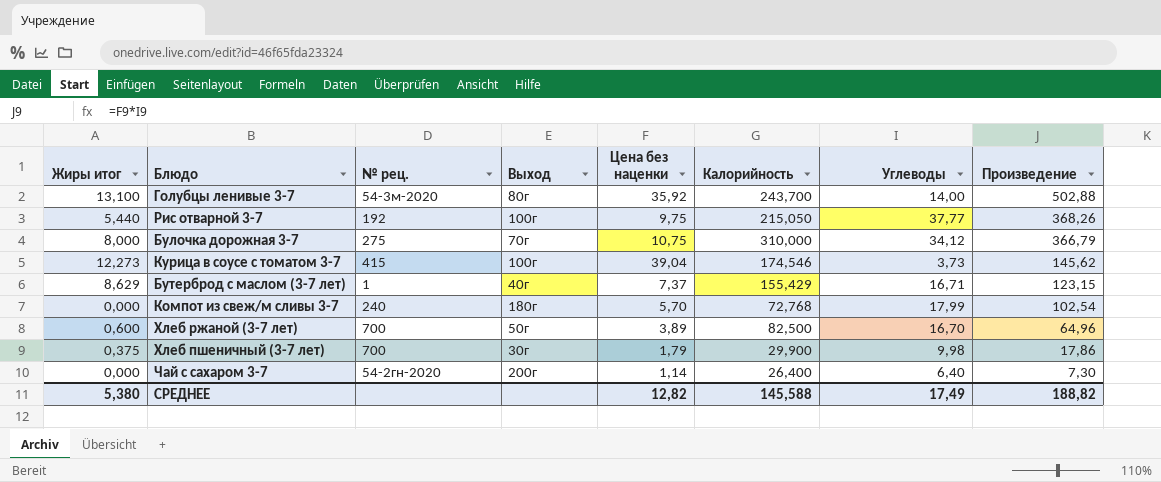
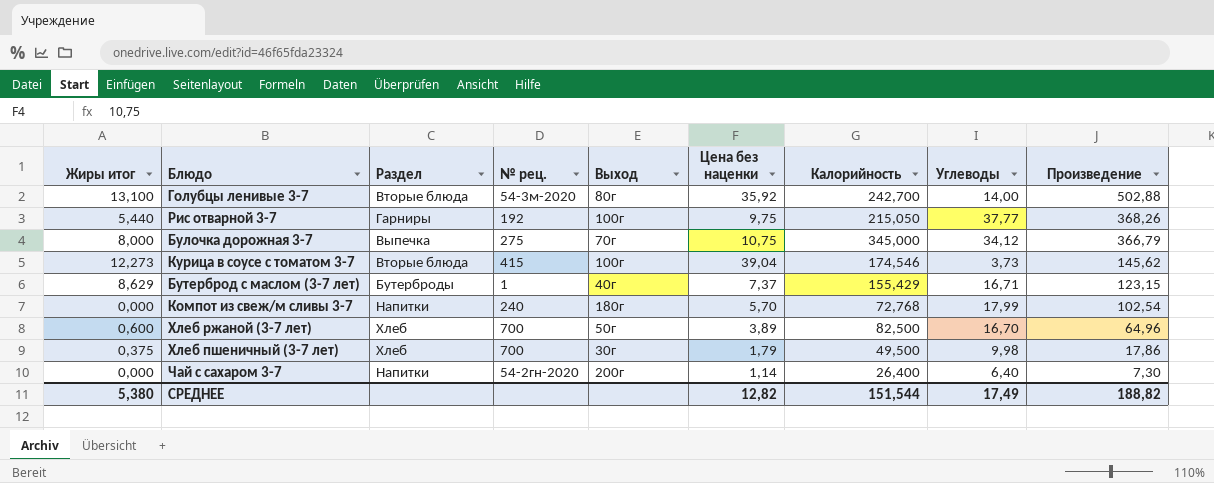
column Раздел | position: none -> 3
Голубцы ленивые 3-7 | Калорийность: 243,700 -> 242,700
Булочка дорожная 3-7 | Калорийность: 310,000 -> 345,000
Хлеб пшеничный (3-7 лет) | Калорийность: 29,900 -> 49,500
СРЕДНЕЕ | Калорийность: 145,588 -> 151,544

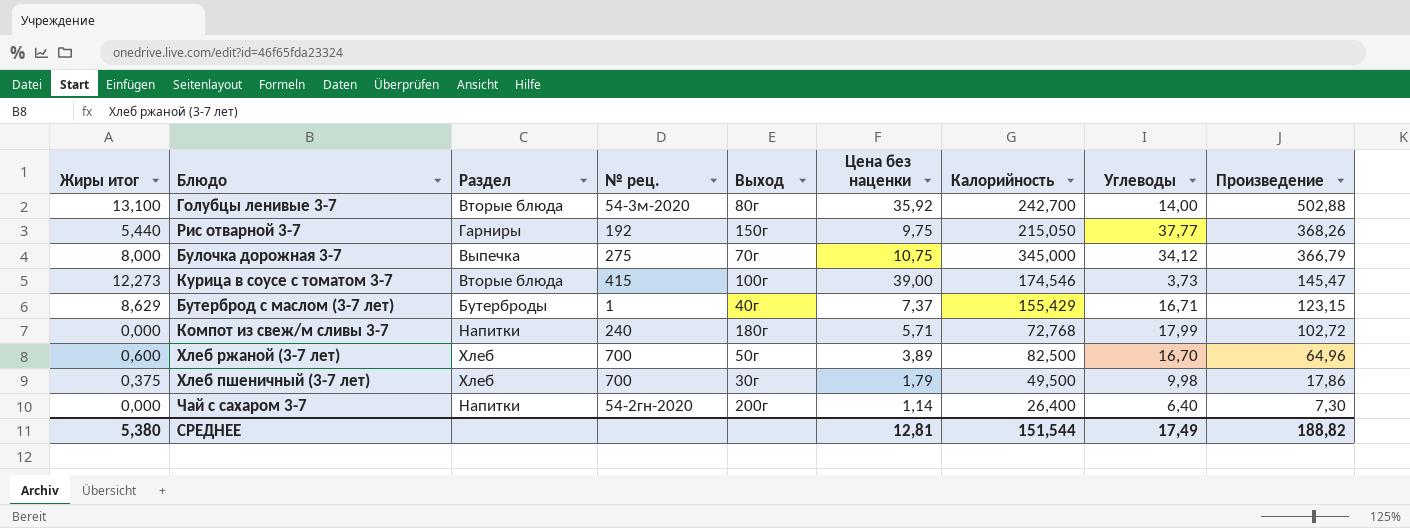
Рис отварной 3-7 | Выход: 100г -> 150г
Курица в соусе с томатом 3-7 | Цена без наценки: 39,04 -> 39,00
Курица в соусе с томатом 3-7 | Произведение: 145,62 -> 145,47
Компот из свеж/м сливы 3-7 | Цена без наценки: 5,70 -> 5,71
Компот из свеж/м сливы 3-7 | Произведение: 102,54 -> 102,72
СРЕДНЕЕ | Цена без наценки: 12,82 -> 12,81

